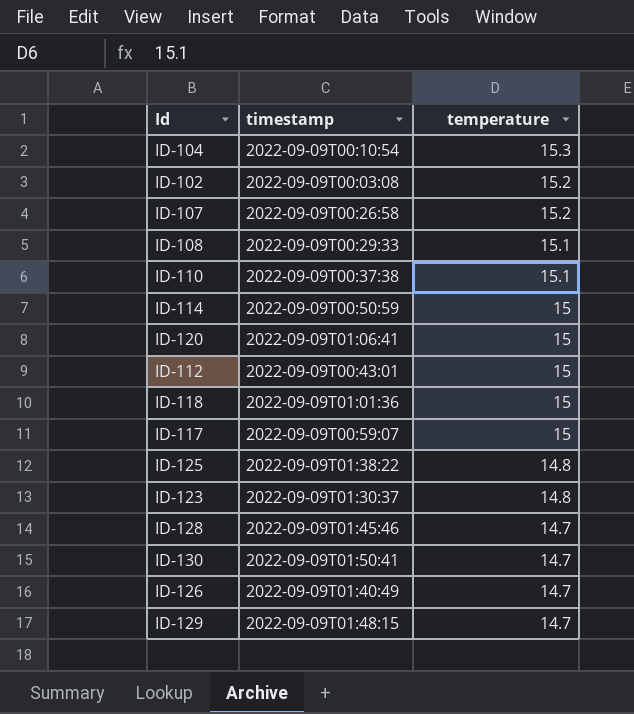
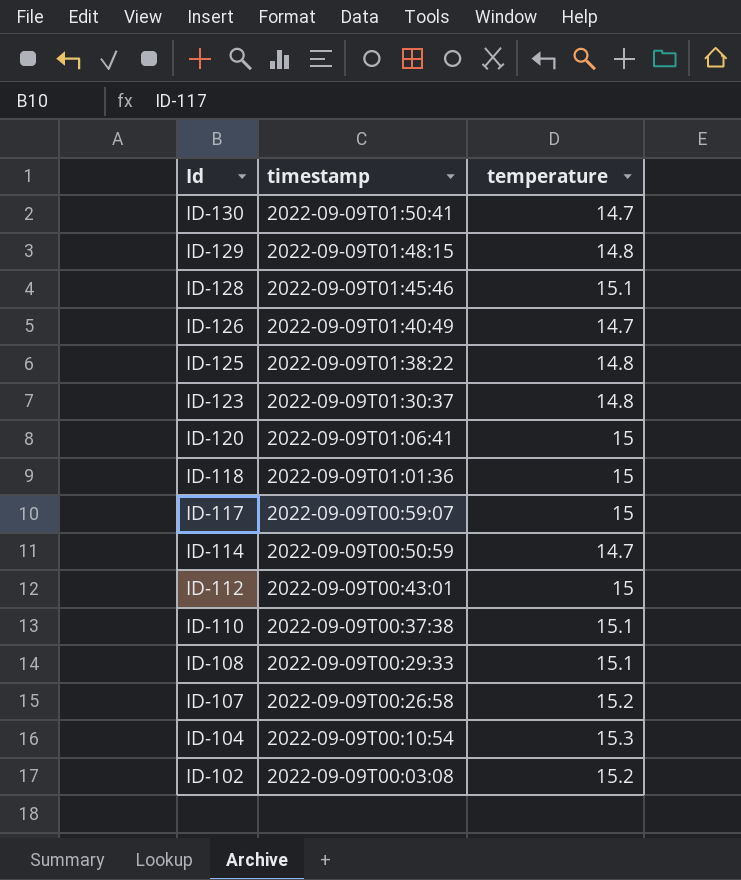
row order: temperature descending -> Id descending
ID-129 | temperature: 14.7 -> 14.8
ID-128 | temperature: 14.7 -> 15.1
ID-114 | temperature: 15 -> 14.7

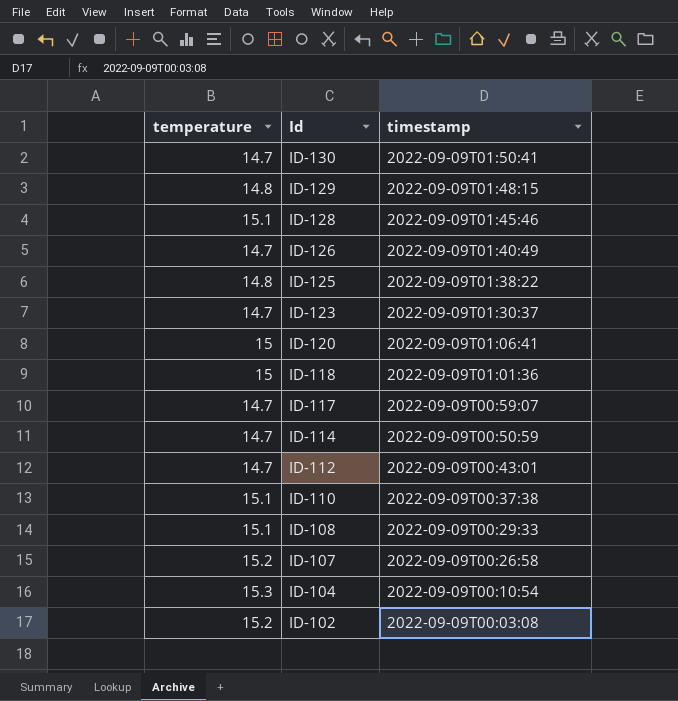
column temperature | position: 3 -> 1
ID-123 | temperature: 14.8 -> 14.7
ID-117 | temperature: 15 -> 14.7
ID-112 | temperature: 15 -> 14.7

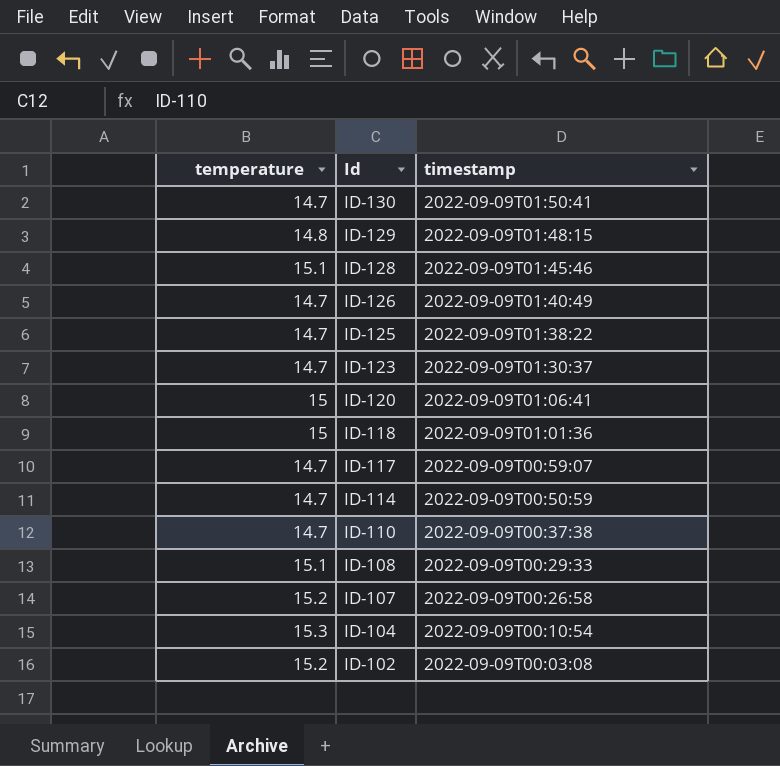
row ID-112: 14.7 | 2022-09-09T00:43:01 -> none
ID-125 | temperature: 14.8 -> 14.7
ID-110 | temperature: 15.1 -> 14.7

